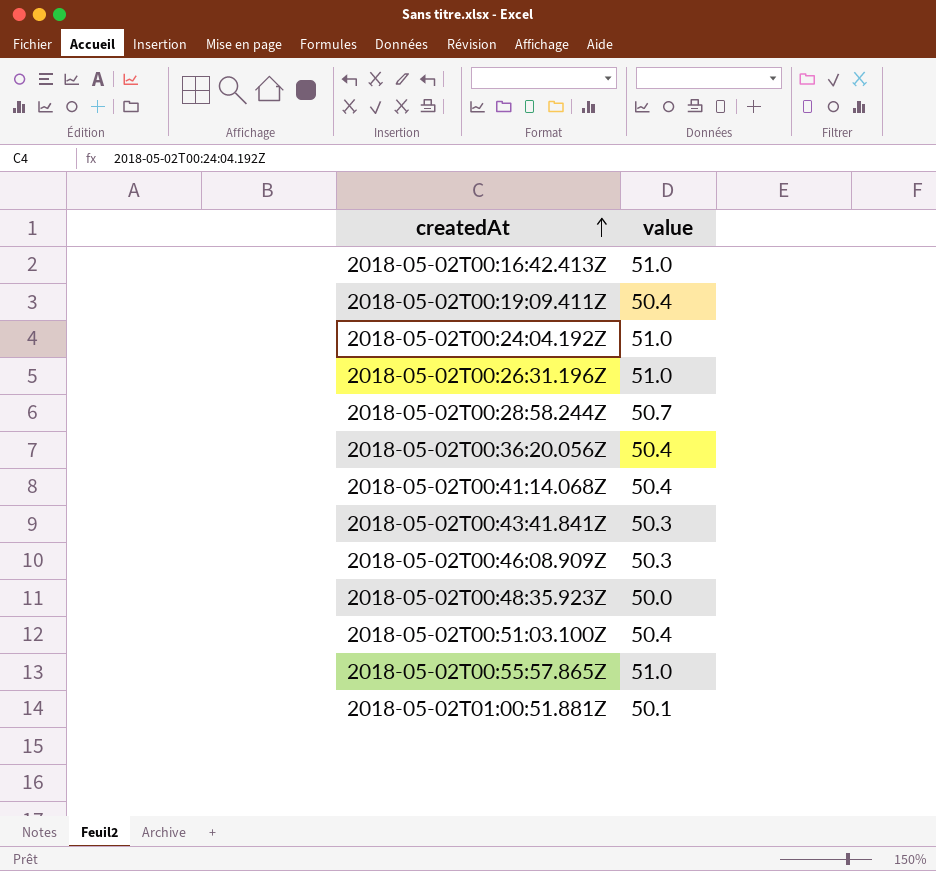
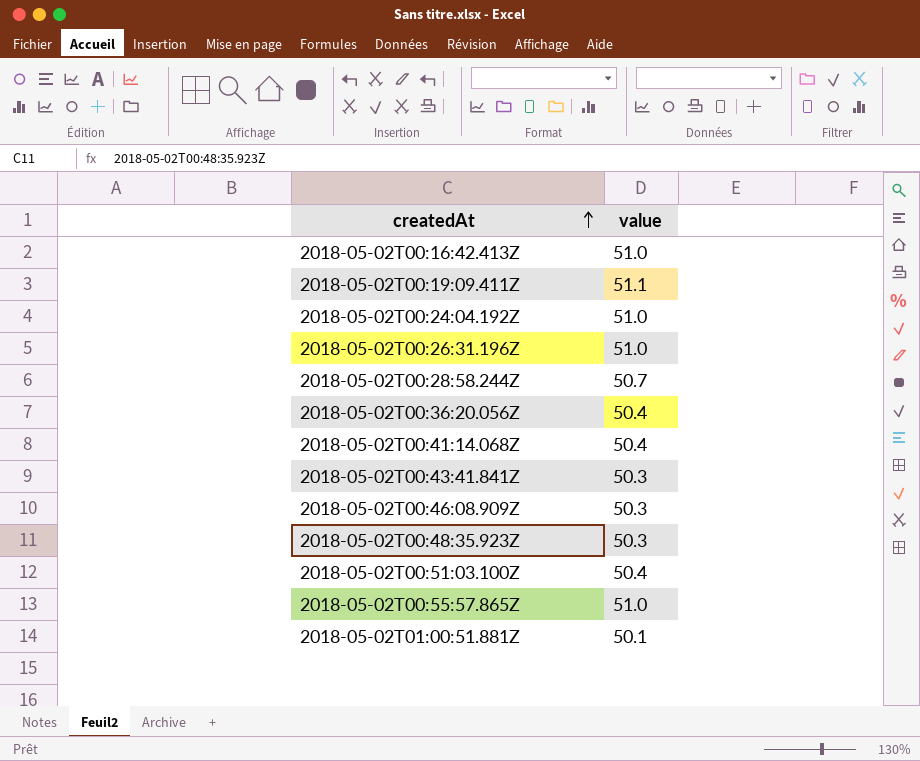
2018-05-02T00:19:09.411Z | value: 50.4 -> 51.1
2018-05-02T00:48:35.923Z | value: 50.0 -> 50.3

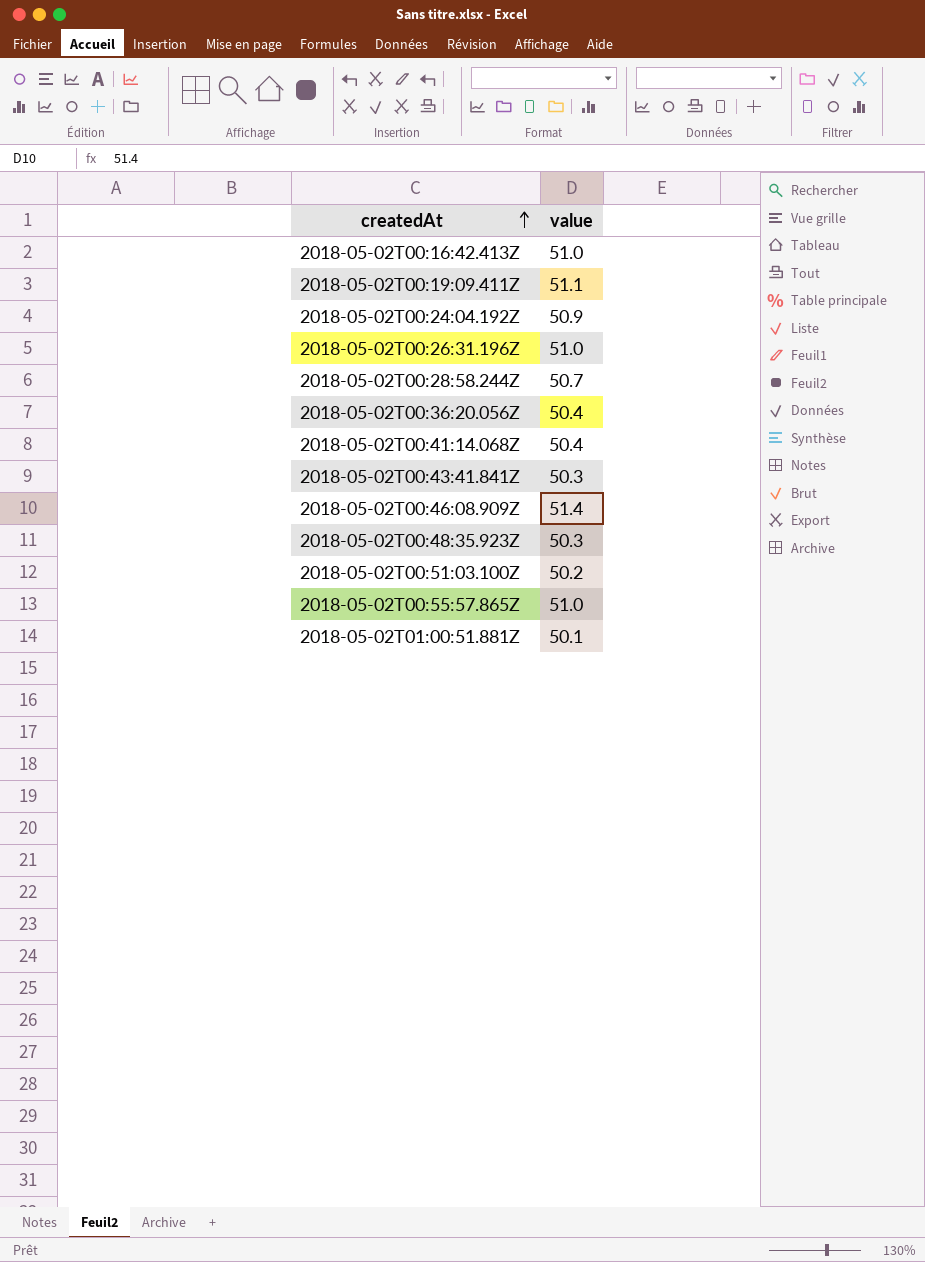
2018-05-02T00:24:04.192Z | value: 51.0 -> 50.9
2018-05-02T00:46:08.909Z | value: 50.3 -> 51.4
2018-05-02T00:51:03.100Z | value: 50.4 -> 50.2

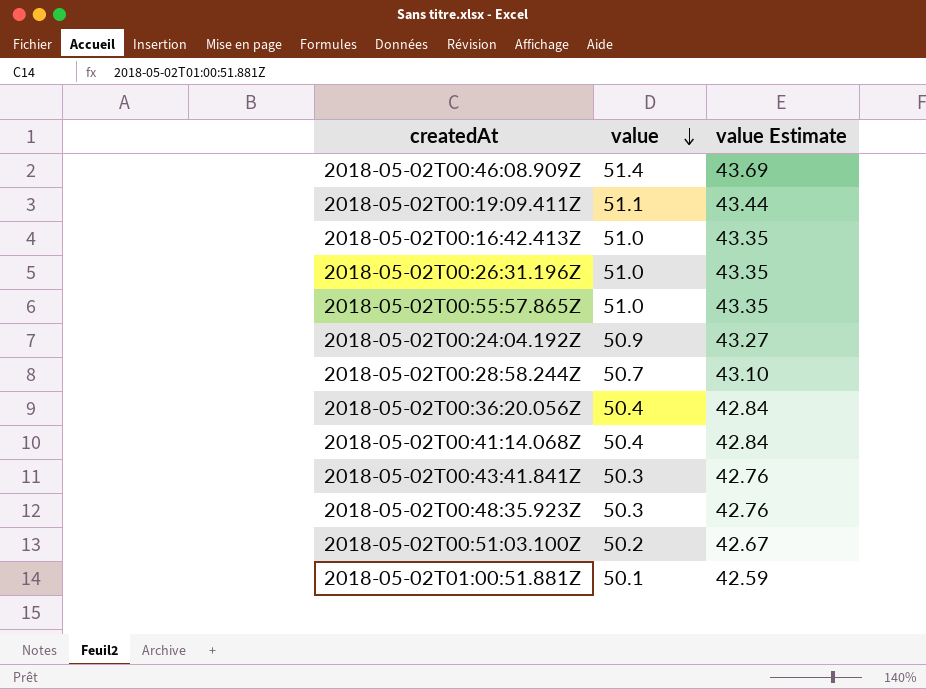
row order: createdAt ascending -> value descending
column value Estimate | formula: none -> [value] * 0.85

